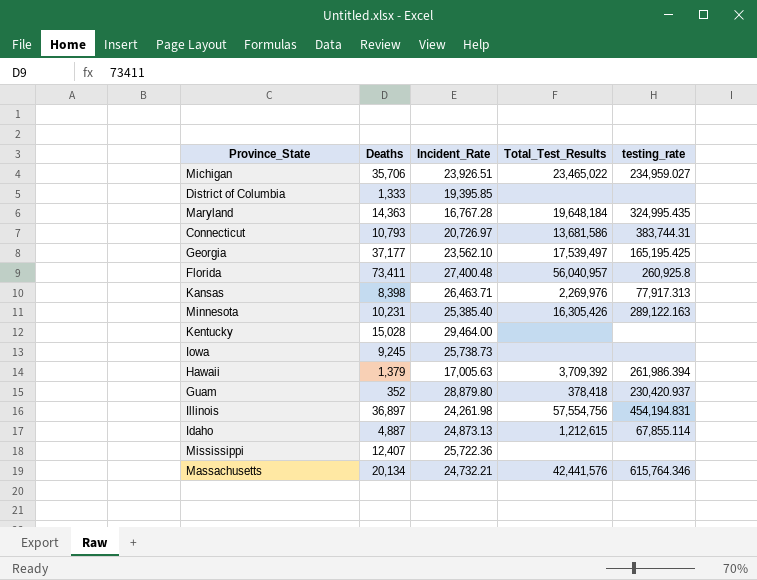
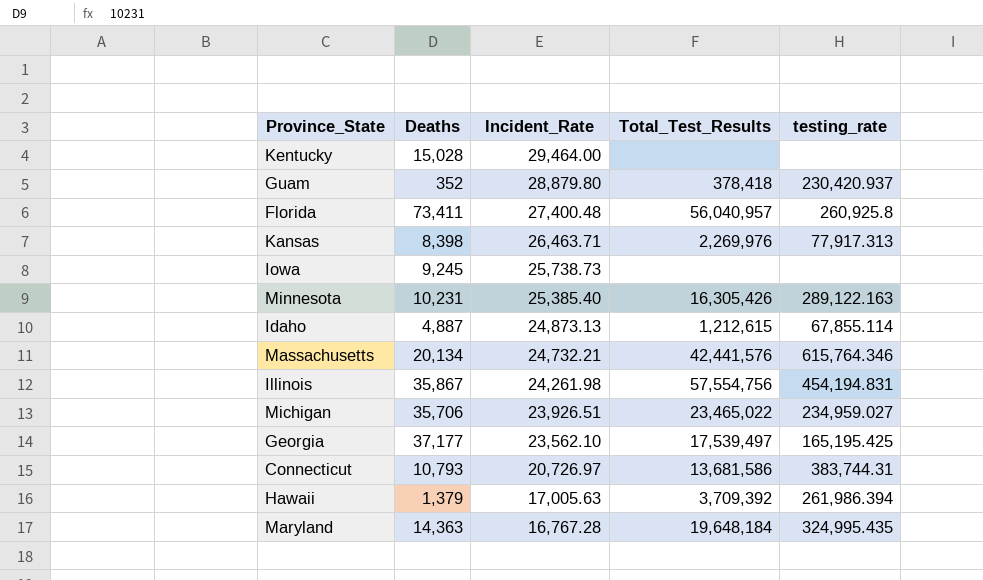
row order: none -> Incident_Rate descending
row District of Columbia: 1,333 | 19,395.85 | none | none -> none
row Mississippi: 12,407 | 25,722.36 | none | none -> none
Illinois | Deaths: 36,897 -> 35,867

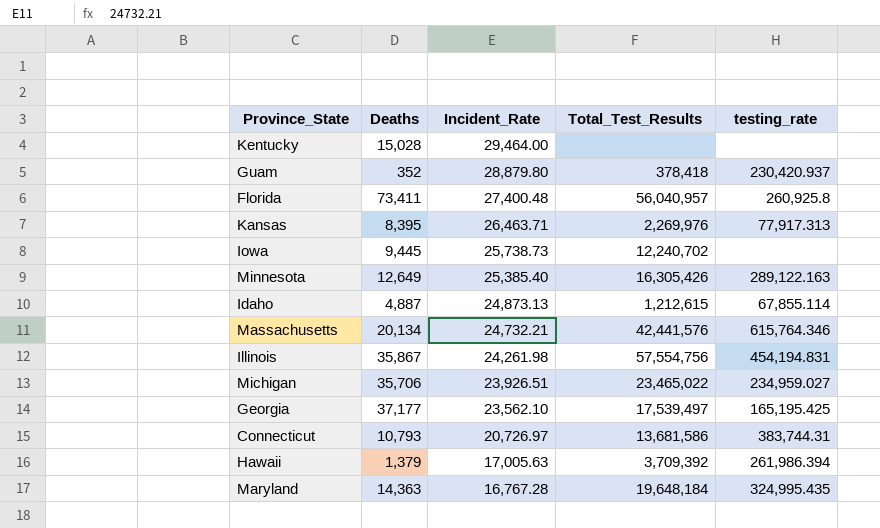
Kansas | Deaths: 8,398 -> 8,395
Iowa | Deaths: 9,245 -> 9,445
Iowa | Total_Test_Results: none -> 12,240,702
Minnesota | Deaths: 10,231 -> 12,649

